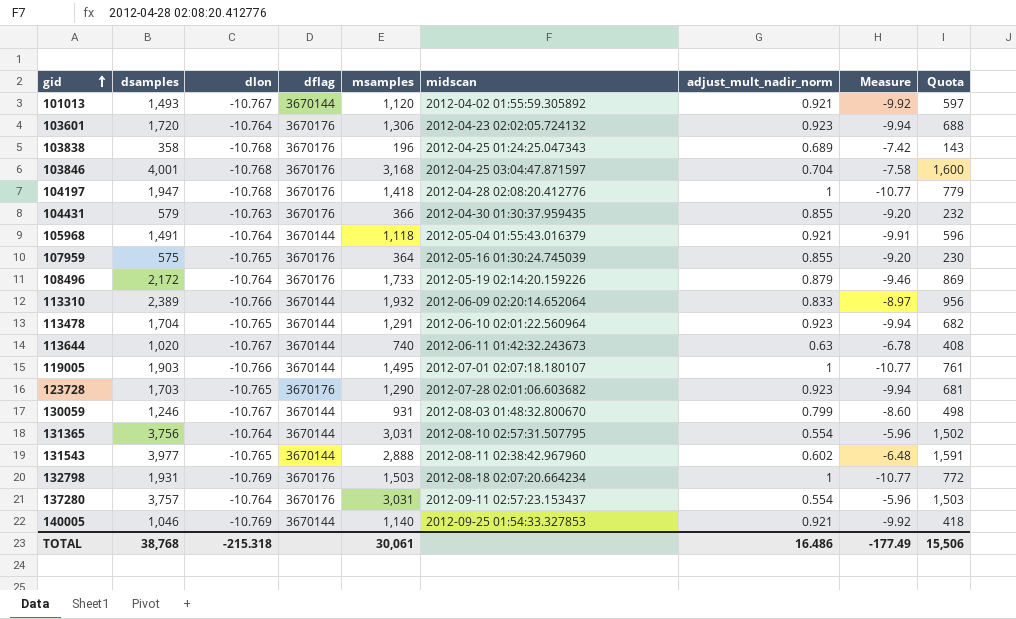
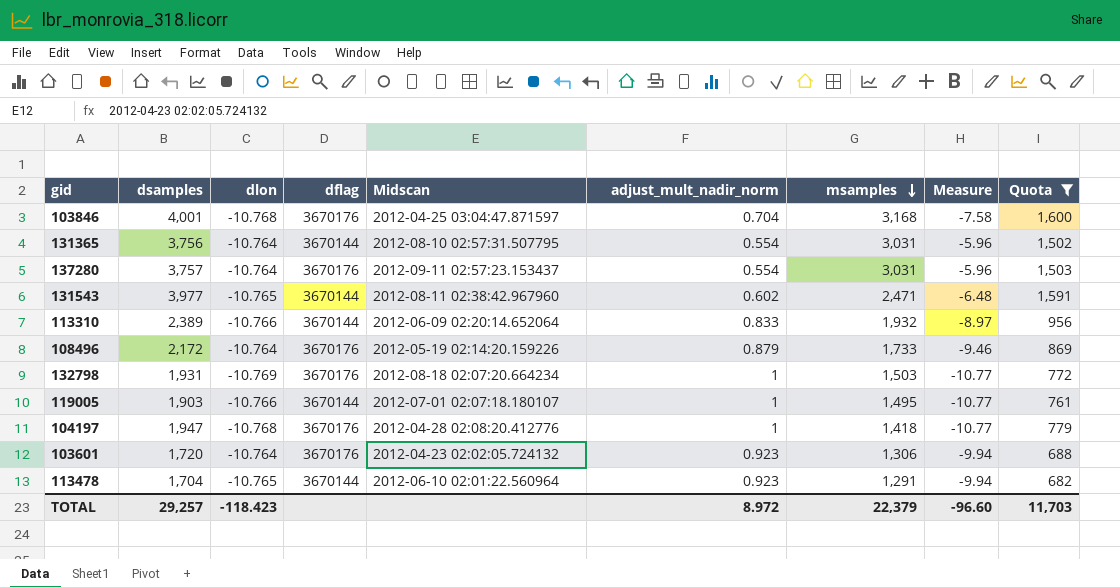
filter: none -> Quota >= 682
row order: gid ascending -> msamples descending
column name: midscan -> Midscan
column msamples | position: 5 -> 7
131543 | msamples: 2,888 -> 2,471
TOTAL | dsamples: 38,768 -> 29,257
TOTAL | dlon: -215.318 -> -118.423
TOTAL | adjust_mult_nadir_norm: 16.486 -> 8.972
TOTAL | msamples: 30,061 -> 22,379
TOTAL | Measure: -177.49 -> -96.60
TOTAL | Quota: 15,506 -> 11,703

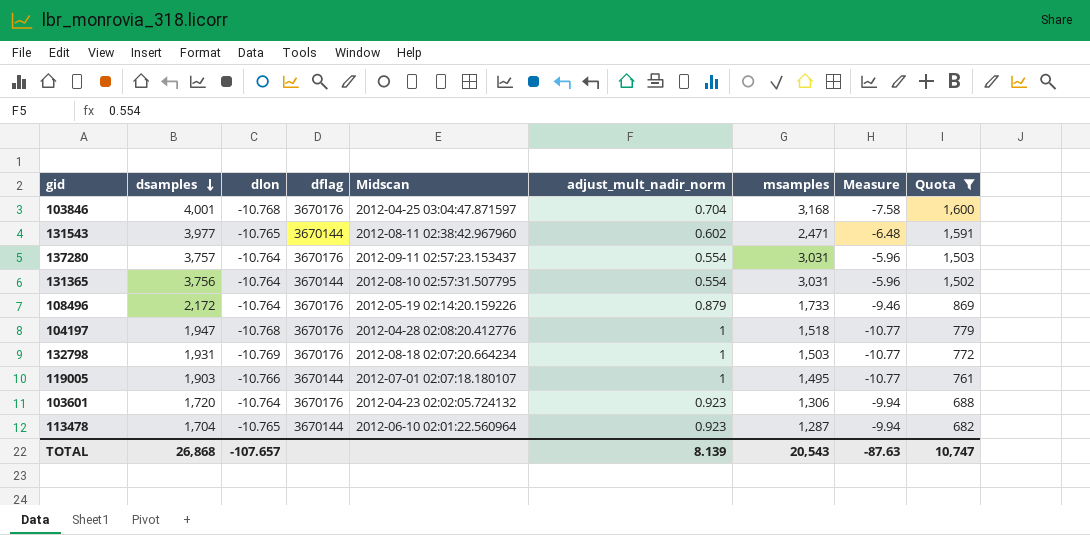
row order: msamples descending -> dsamples descending
row 113310: 2,389 | -10.766 | 3670144 | 2012-06-09 02:20:14.652064 | 0.833 | 1,932 | -8.97 | 956 -> none
104197 | msamples: 1,418 -> 1,518
113478 | msamples: 1,291 -> 1,287
TOTAL | dsamples: 29,257 -> 26,868
TOTAL | dlon: -118.423 -> -107.657
TOTAL | adjust_mult_nadir_norm: 8.972 -> 8.139
TOTAL | msamples: 22,379 -> 20,543
TOTAL | Measure: -96.60 -> -87.63
TOTAL | Quota: 11,703 -> 10,747

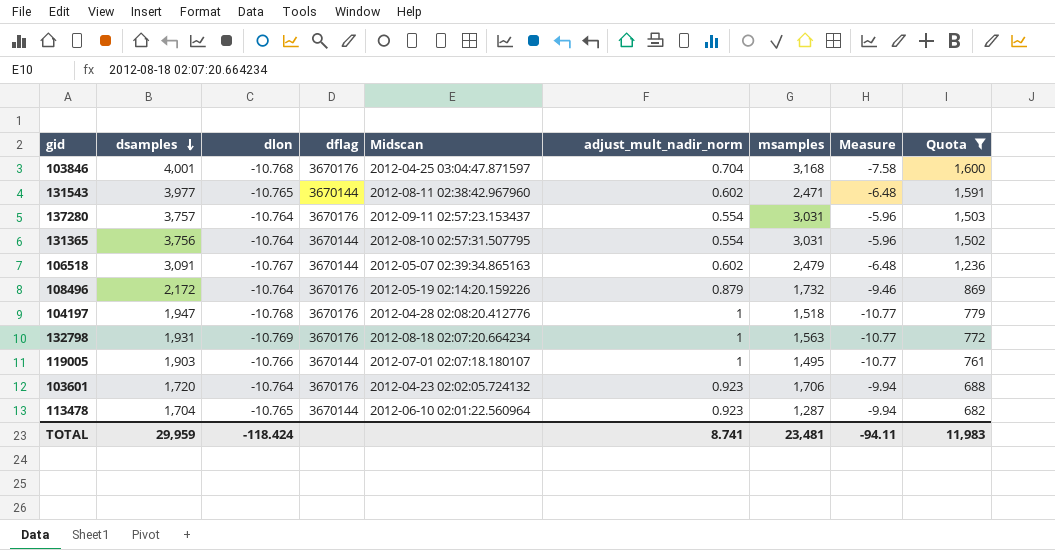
row 106518: none -> 3,091 | -10.767 | 3670144 | 2012-05-07 02:39:34.865163 | 0.602 | 2,479 | -6.48 | 1,236
108496 | msamples: 1,733 -> 1,732
132798 | msamples: 1,503 -> 1,563
103601 | msamples: 1,306 -> 1,706
TOTAL | dsamples: 26,868 -> 29,959
TOTAL | dlon: -107.657 -> -118.424
TOTAL | adjust_mult_nadir_norm: 8.139 -> 8.741
TOTAL | msamples: 20,543 -> 23,481
TOTAL | Measure: -87.63 -> -94.11
TOTAL | Quota: 10,747 -> 11,983

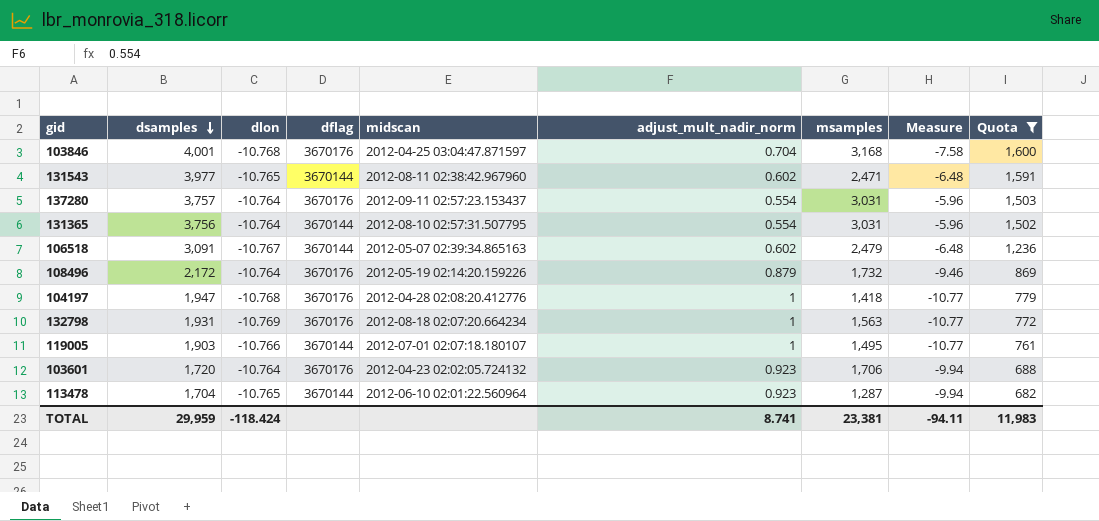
column name: Midscan -> midscan
104197 | msamples: 1,518 -> 1,418
TOTAL | msamples: 23,481 -> 23,381

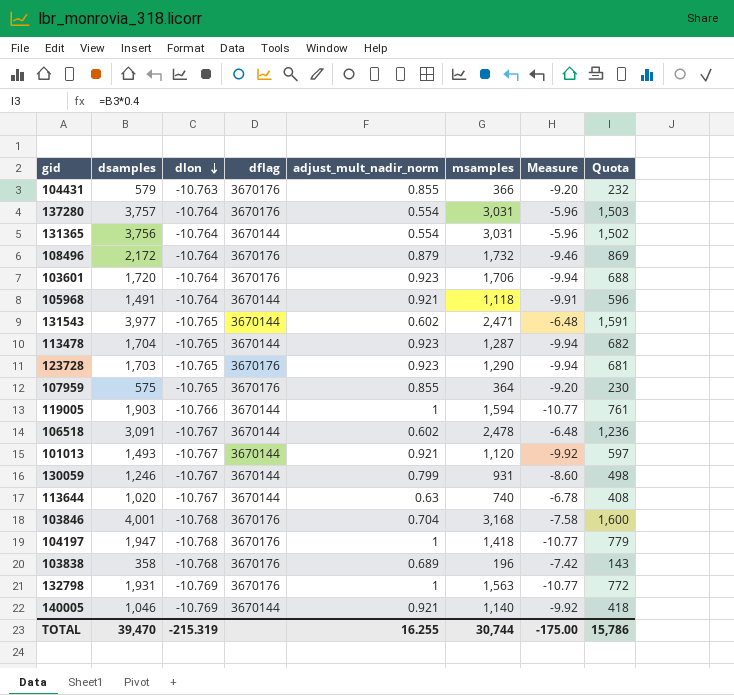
filter: Quota >= 682 -> none
row order: dsamples descending -> dlon descending
column midscan | position: 5 -> none
119005 | msamples: 1,495 -> 1,594
106518 | msamples: 2,479 -> 2,478
TOTAL | dsamples: 29,959 -> 39,470
TOTAL | dlon: -118.424 -> -215.319
TOTAL | adjust_mult_nadir_norm: 8.741 -> 16.255
TOTAL | msamples: 23,381 -> 30,744
TOTAL | Measure: -94.11 -> -175.00
TOTAL | Quota: 11,983 -> 15,786

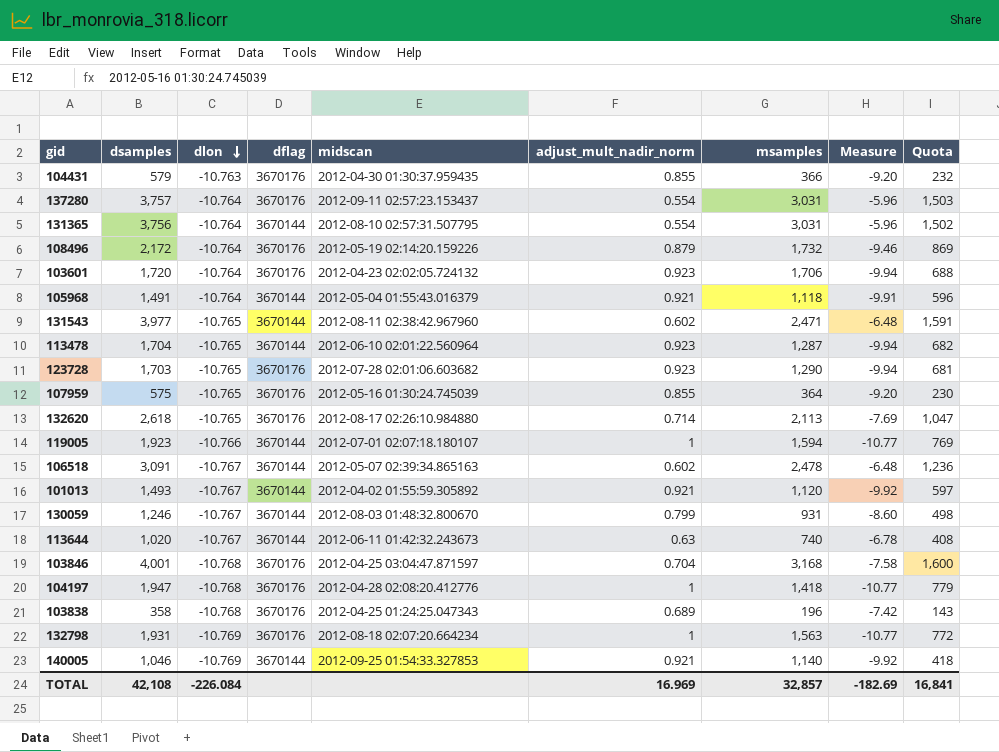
column midscan | position: none -> 5
row 132620: none -> 2,618 | -10.765 | 3670176 | 2012-08-17 02:26:10.984880 | 0.714 | 2,113 | -7.69 | 1,047
119005 | dsamples: 1,903 -> 1,923
119005 | Quota: 761 -> 769
TOTAL | dsamples: 39,470 -> 42,108
TOTAL | dlon: -215.319 -> -226.084
TOTAL | adjust_mult_nadir_norm: 16.255 -> 16.969
TOTAL | msamples: 30,744 -> 32,857
TOTAL | Measure: -175.00 -> -182.69
TOTAL | Quota: 15,786 -> 16,841

